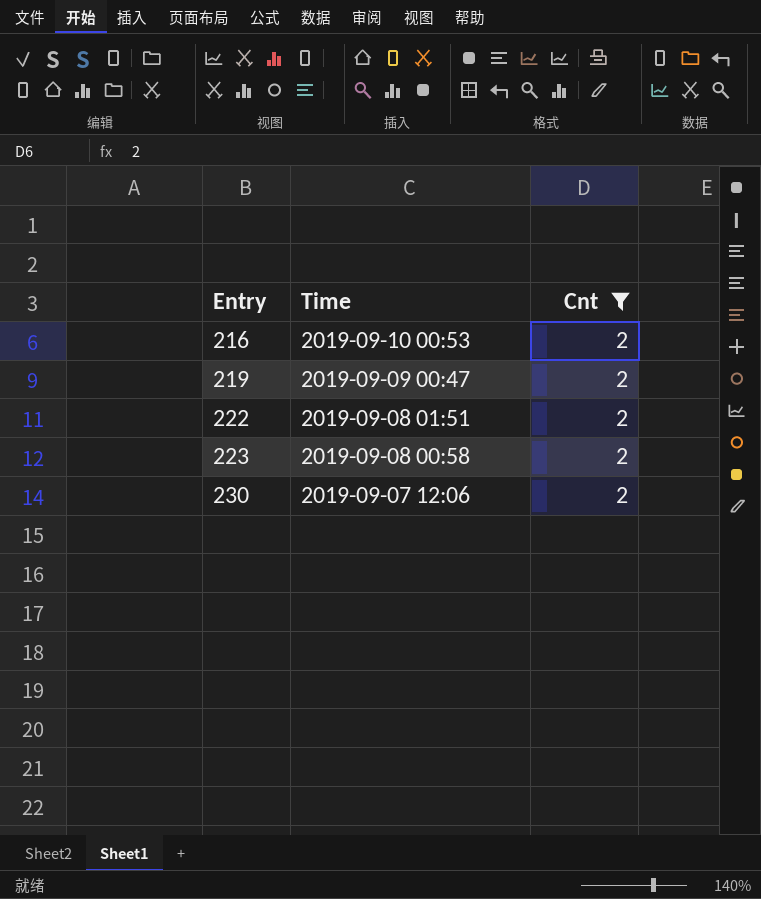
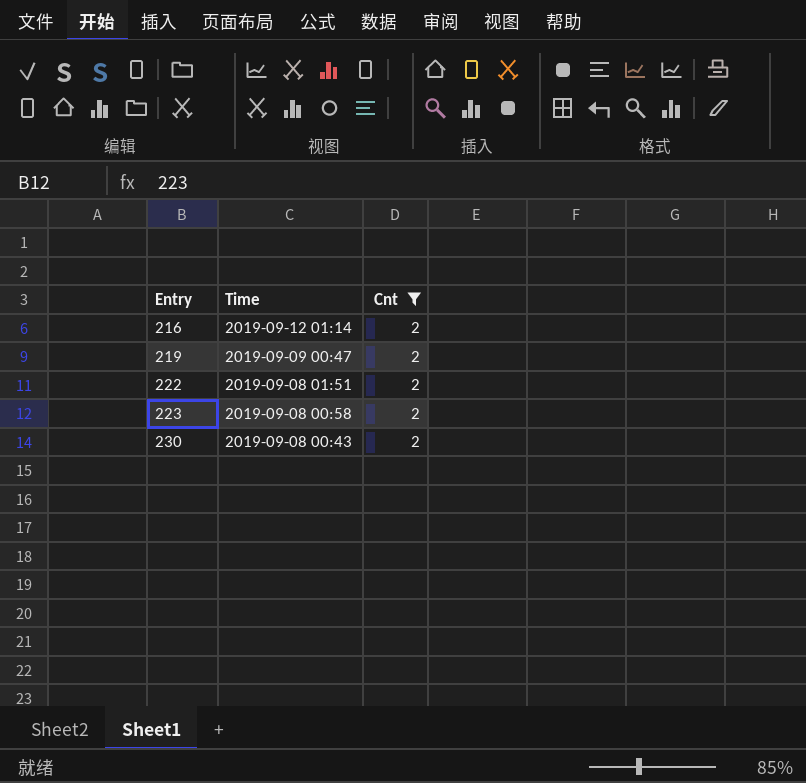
216 | Time: 2019-09-10 00:53 -> 2019-09-12 01:14
230 | Time: 2019-09-07 12:06 -> 2019-09-08 00:43

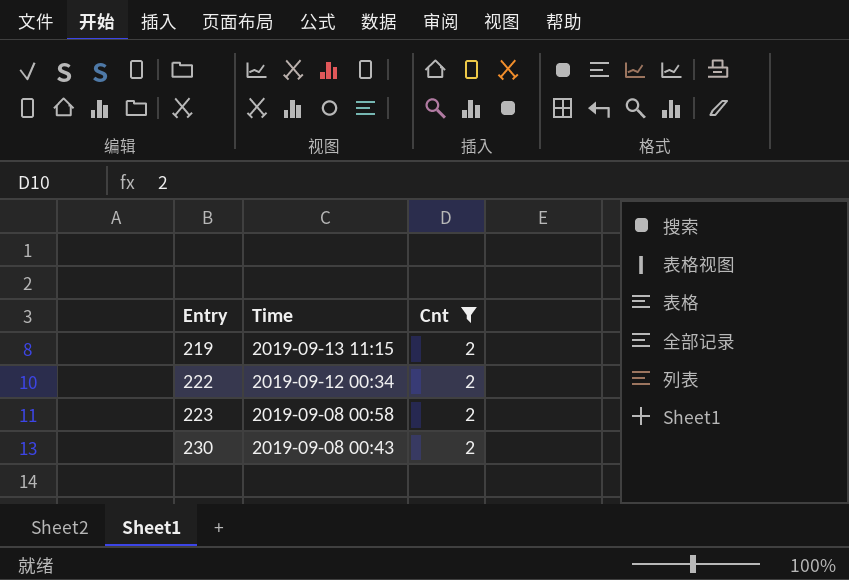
row 216: 2019-09-12 01:14 | 2 -> none
219 | Time: 2019-09-09 00:47 -> 2019-09-13 11:15
222 | Time: 2019-09-08 01:51 -> 2019-09-12 00:34

